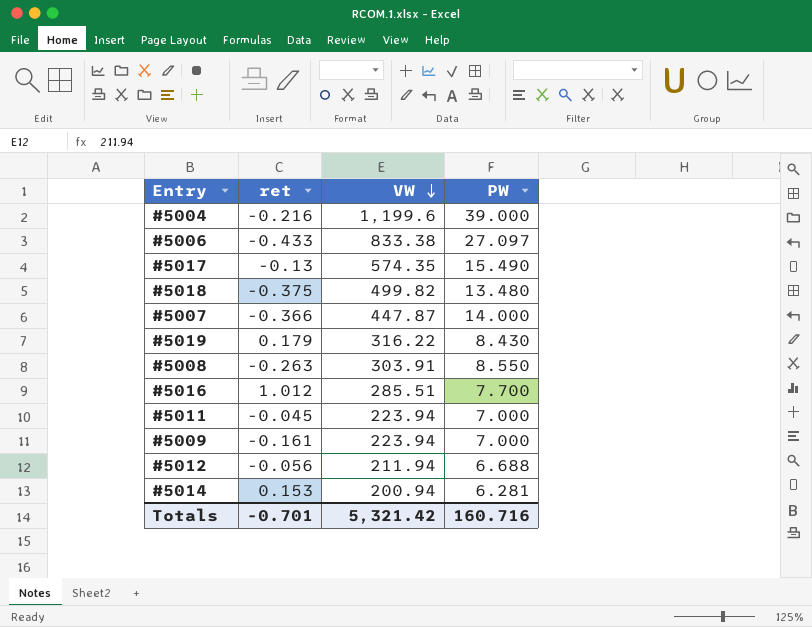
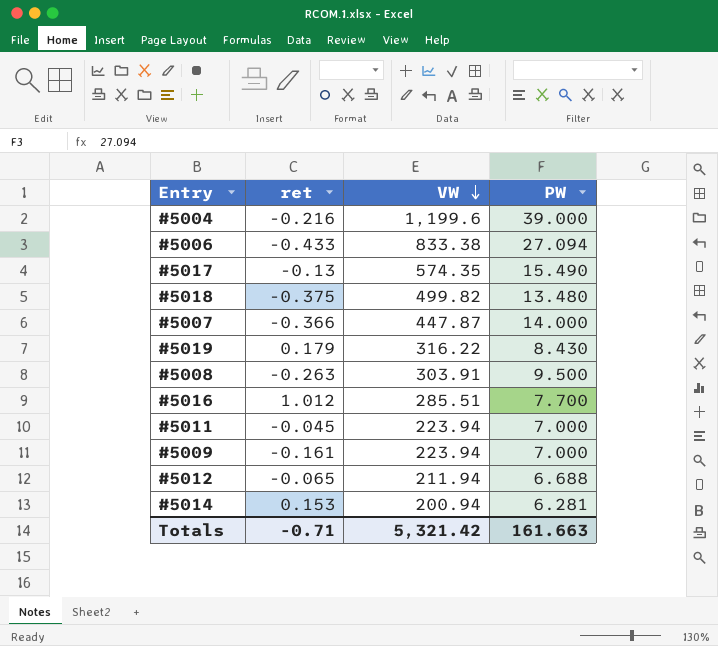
#5006 | PW: 27.097 -> 27.094
#5008 | PW: 8.550 -> 9.500
#5012 | ret: -0.056 -> -0.065
Totals | ret: -0.701 -> -0.71
Totals | PW: 160.716 -> 161.663

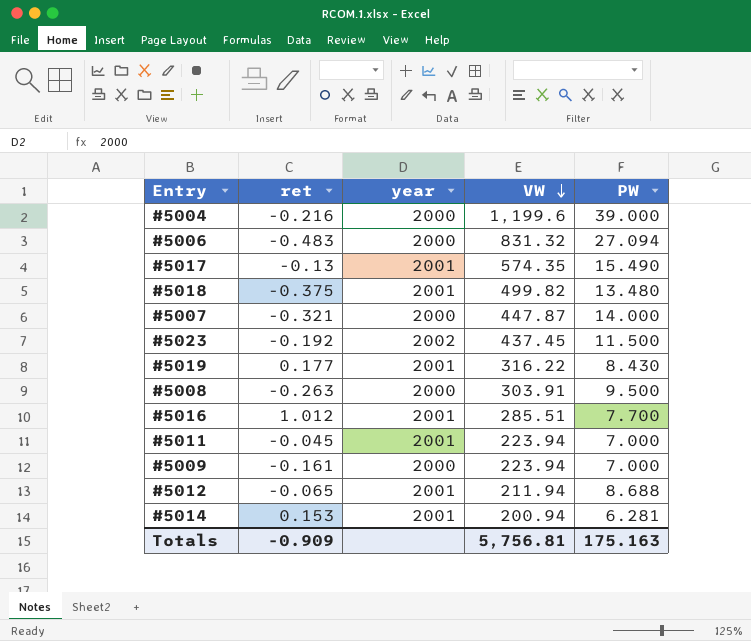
column year | position: none -> 3
#5006 | ret: -0.433 -> -0.483
#5006 | VW: 833.38 -> 831.32
#5007 | ret: -0.366 -> -0.321
row #5023: none -> -0.192 | 2002 | 437.45 | 11.500
#5019 | ret: 0.179 -> 0.177
#5012 | PW: 6.688 -> 8.688
Totals | ret: -0.71 -> -0.909
Totals | VW: 5,321.42 -> 5,756.81
Totals | PW: 161.663 -> 175.163

